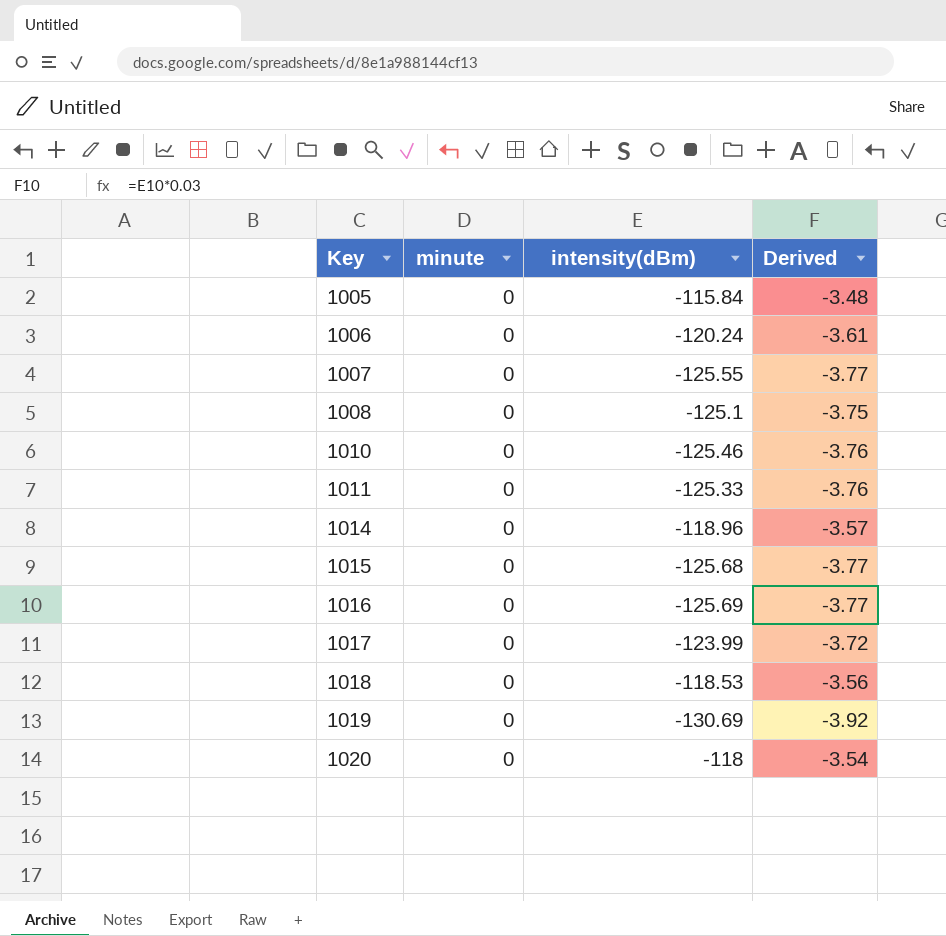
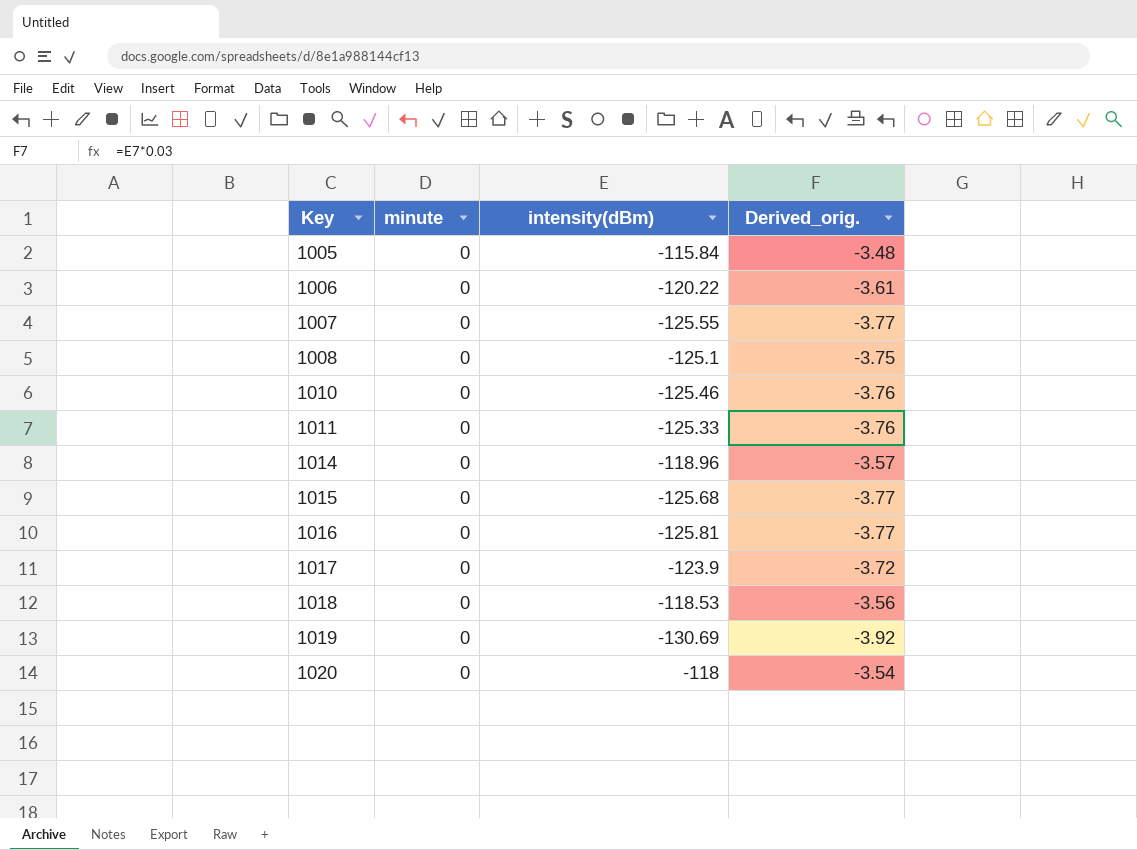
column name: Derived -> Derived_orig.
1006 | intensity(dBm): -120.24 -> -120.22
1016 | intensity(dBm): -125.69 -> -125.81
1017 | intensity(dBm): -123.99 -> -123.9

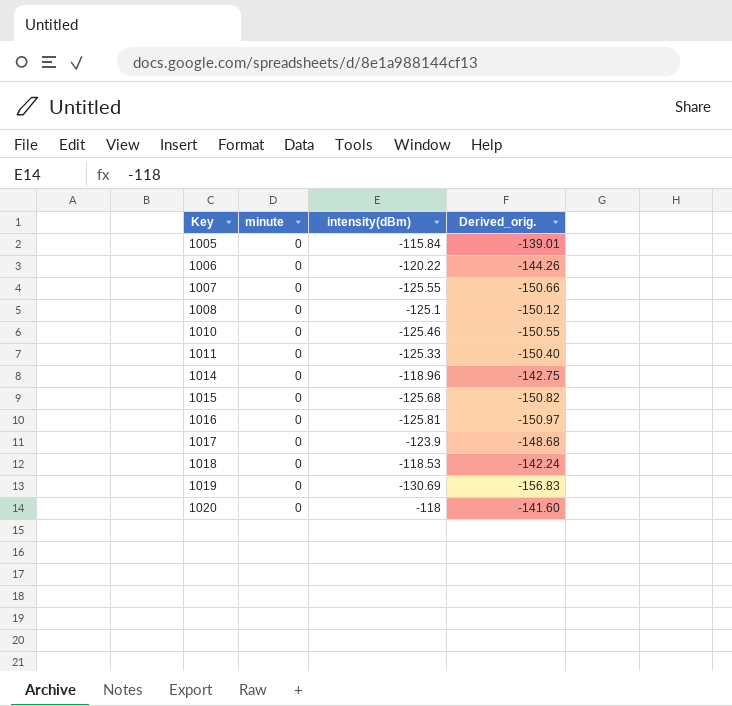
column Derived_orig. | formula: [intensity(dBm)] * 0.03 -> [intensity(dBm)] * 1.2

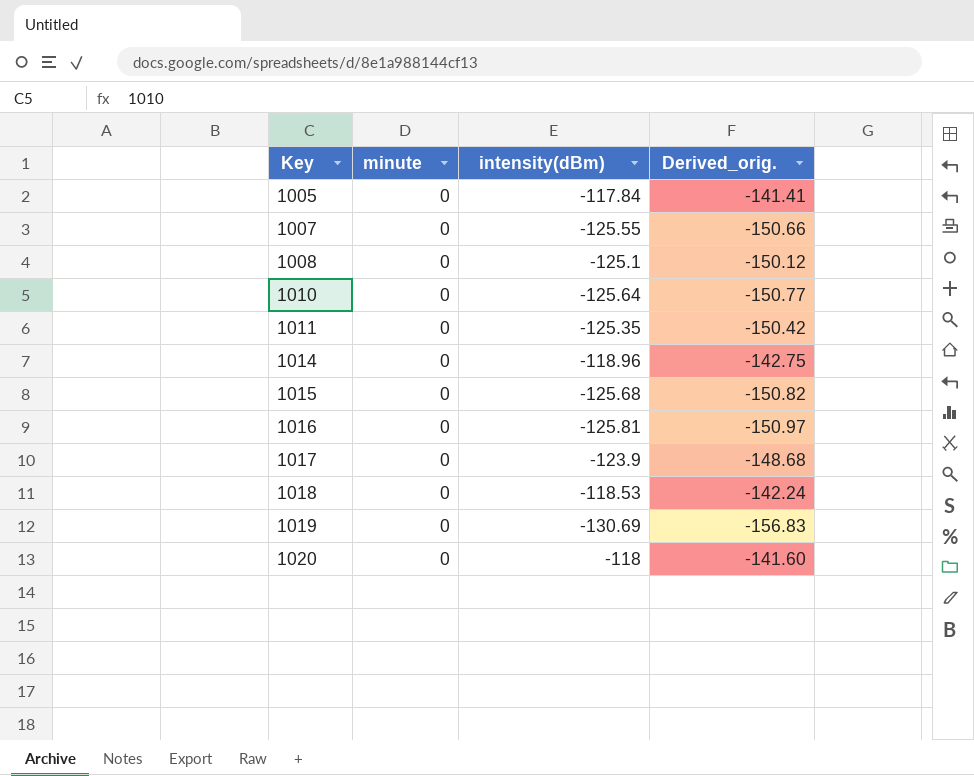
row 1006: 0 | -120.22 | -144.26 -> none
1005 | intensity(dBm): -115.84 -> -117.84
1005 | Derived_orig.: -139.01 -> -141.41
1010 | intensity(dBm): -125.46 -> -125.64
1010 | Derived_orig.: -150.55 -> -150.77
1011 | intensity(dBm): -125.33 -> -125.35
1011 | Derived_orig.: -150.40 -> -150.42

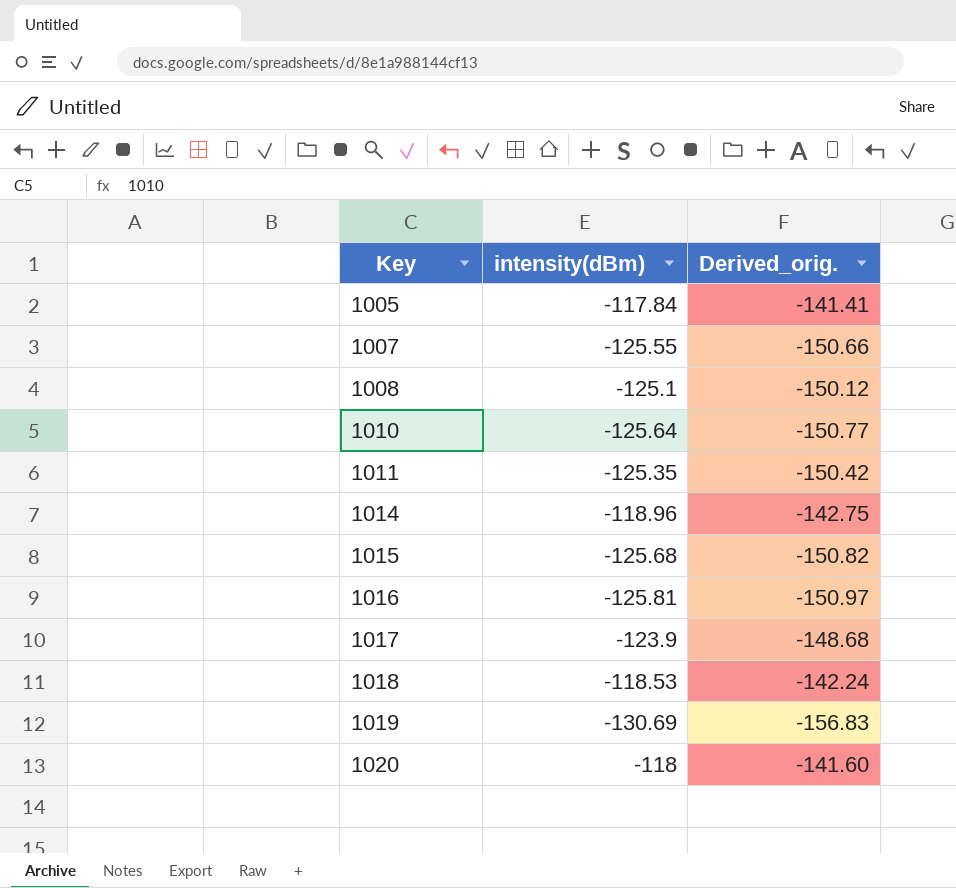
column minute | position: 2 -> none

